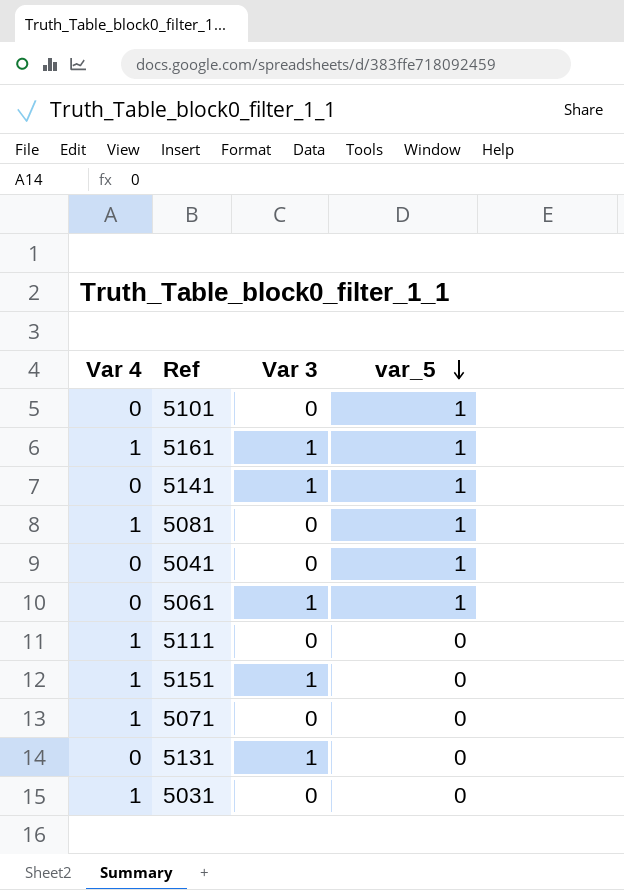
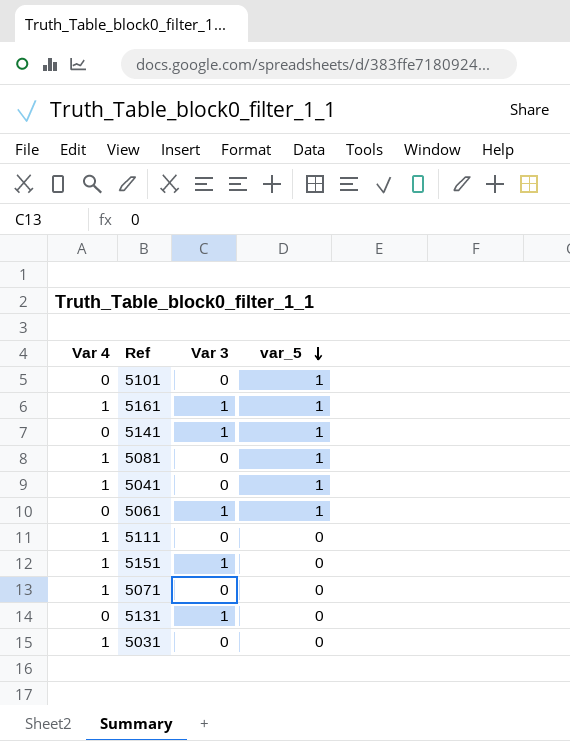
5041 | Var 4: 0 -> 1

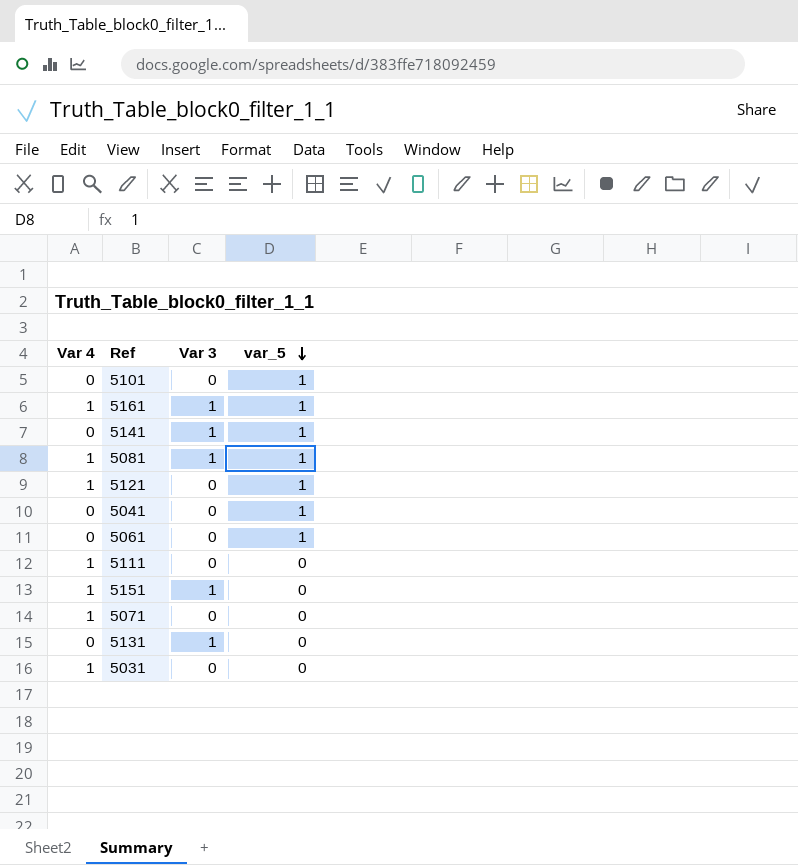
5081 | Var 3: 0 -> 1
row 5121: none -> 1 | 0 | 1
5041 | Var 4: 1 -> 0
5061 | Var 3: 1 -> 0

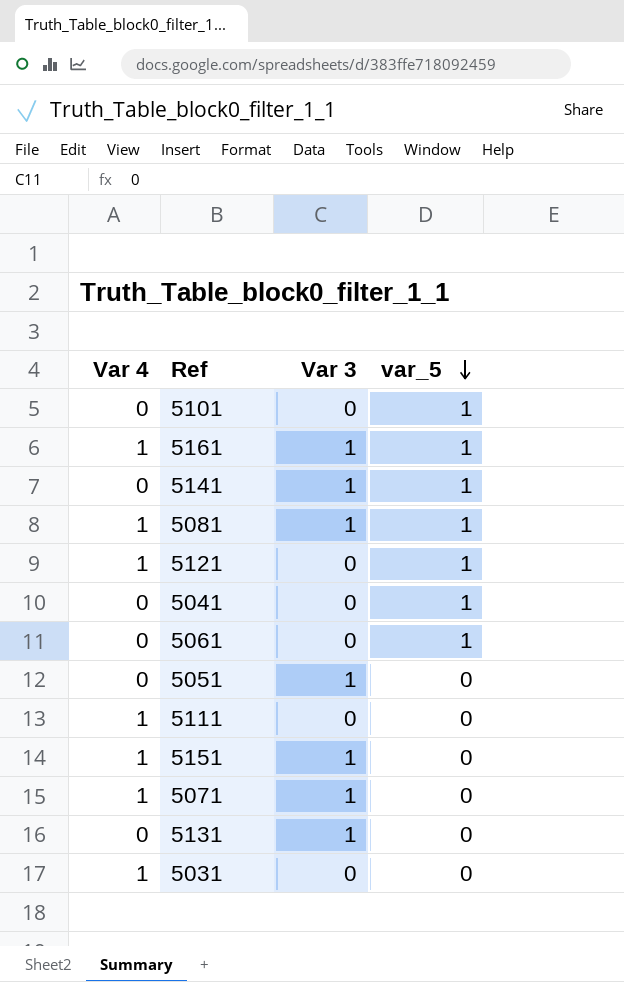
row 5051: none -> 0 | 1 | 0
5071 | Var 3: 0 -> 1

